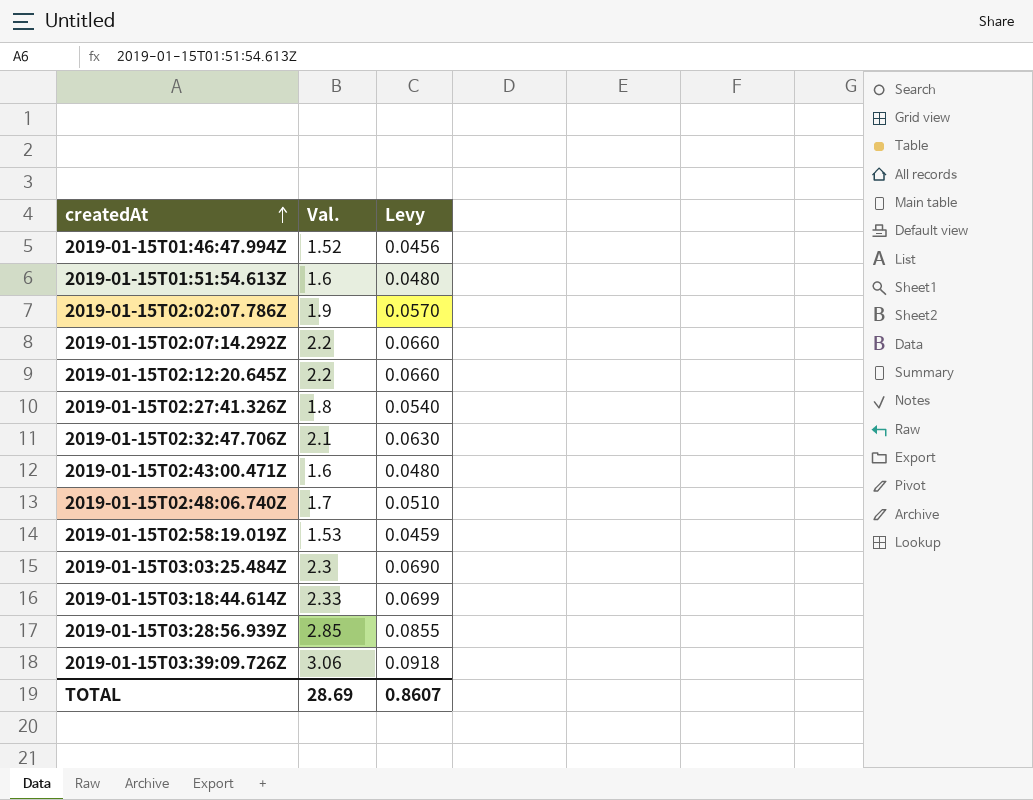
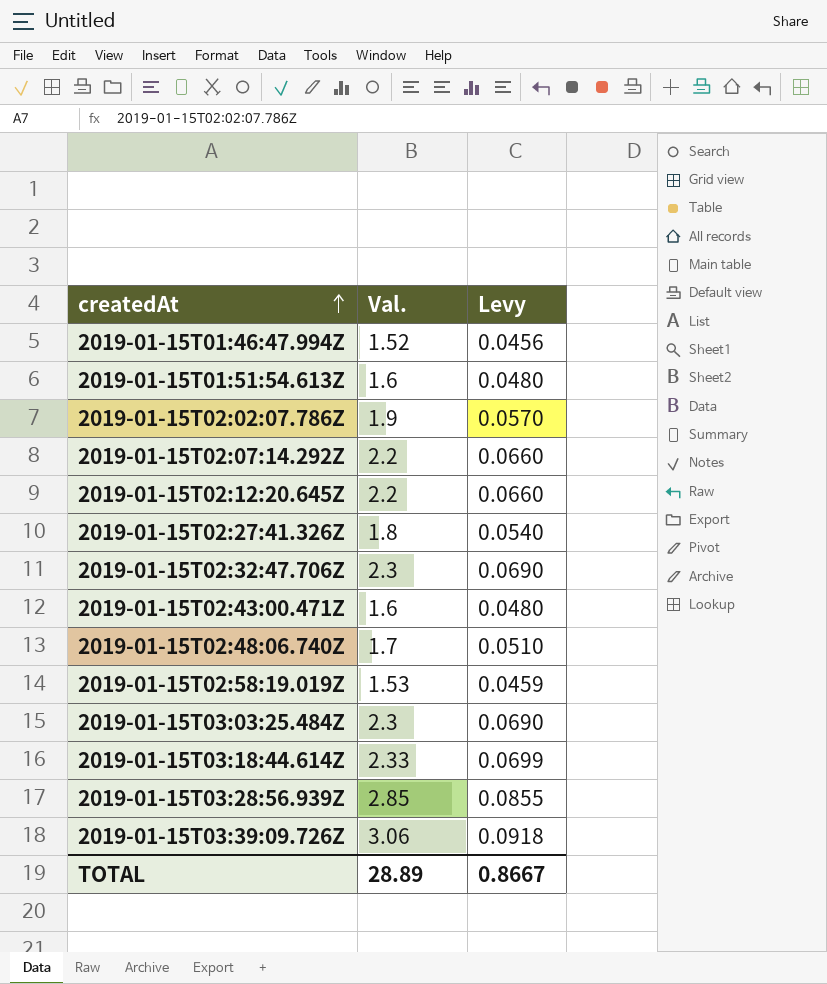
2019-01-15T02:32:47.706Z | Val.: 2.1 -> 2.3
2019-01-15T02:32:47.706Z | Levy: 0.0630 -> 0.0690
TOTAL | Val.: 28.69 -> 28.89
TOTAL | Levy: 0.8607 -> 0.8667

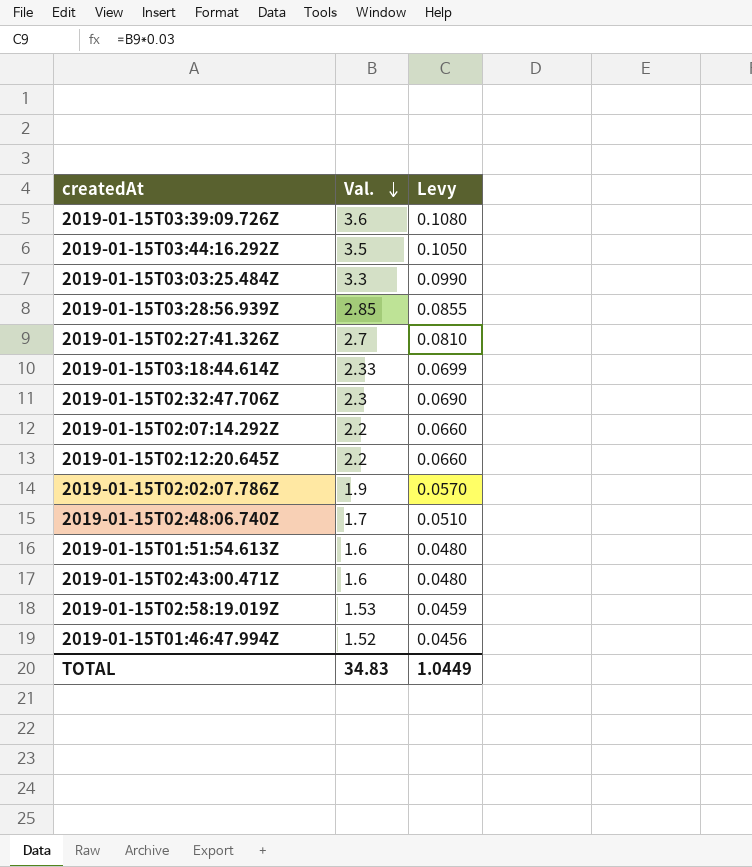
row order: createdAt ascending -> Val. descending
2019-01-15T03:39:09.726Z | Val.: 3.06 -> 3.6
2019-01-15T03:39:09.726Z | Levy: 0.0918 -> 0.1080
row 2019-01-15T03:44:16.292Z: none -> 3.5 | 0.1050
2019-01-15T03:03:25.484Z | Val.: 2.3 -> 3.3
2019-01-15T03:03:25.484Z | Levy: 0.0690 -> 0.0990
2019-01-15T02:27:41.326Z | Val.: 1.8 -> 2.7
2019-01-15T02:27:41.326Z | Levy: 0.0540 -> 0.0810
TOTAL | Val.: 28.89 -> 34.83
TOTAL | Levy: 0.8667 -> 1.0449

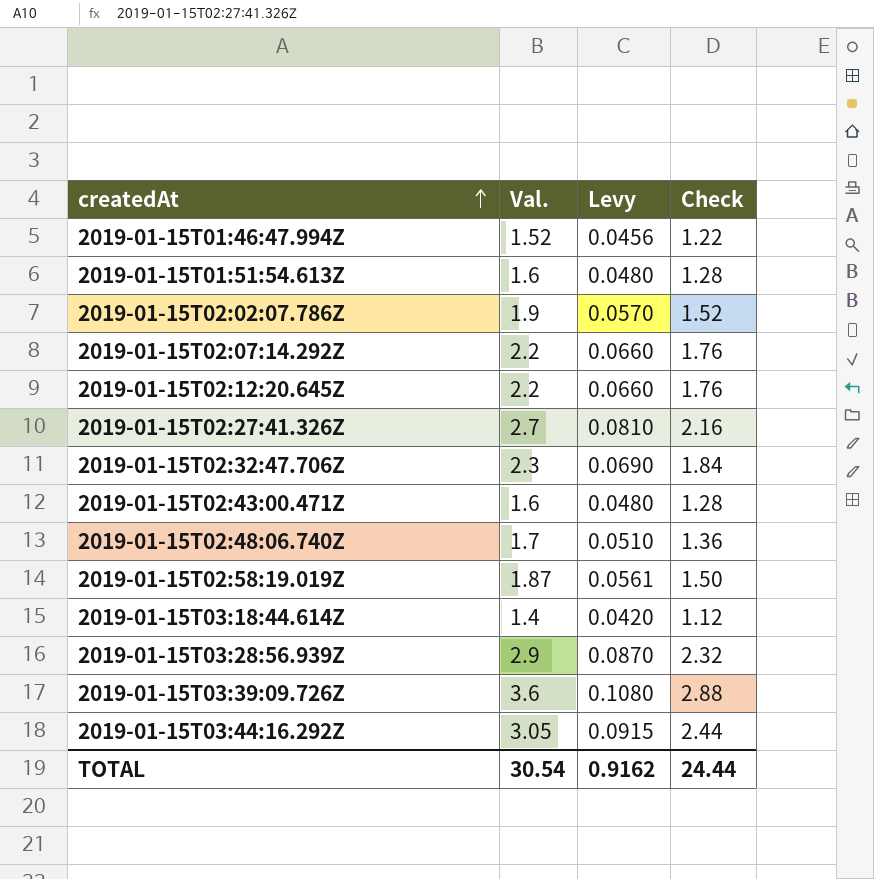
row order: Val. descending -> createdAt ascending
column Check | formula: none -> [Val.] * 0.8
row 2019-01-15T03:03:25.484Z: 3.3 | 0.0990 -> none
2019-01-15T02:58:19.019Z | Val.: 1.53 -> 1.87
2019-01-15T02:58:19.019Z | Levy: 0.0459 -> 0.0561
2019-01-15T03:18:44.614Z | Val.: 2.33 -> 1.4
2019-01-15T03:18:44.614Z | Levy: 0.0699 -> 0.0420
2019-01-15T03:28:56.939Z | Val.: 2.85 -> 2.9
2019-01-15T03:28:56.939Z | Levy: 0.0855 -> 0.0870
2019-01-15T03:44:16.292Z | Val.: 3.5 -> 3.05
2019-01-15T03:44:16.292Z | Levy: 0.1050 -> 0.0915
TOTAL | Val.: 34.83 -> 30.54
TOTAL | Levy: 1.0449 -> 0.9162

